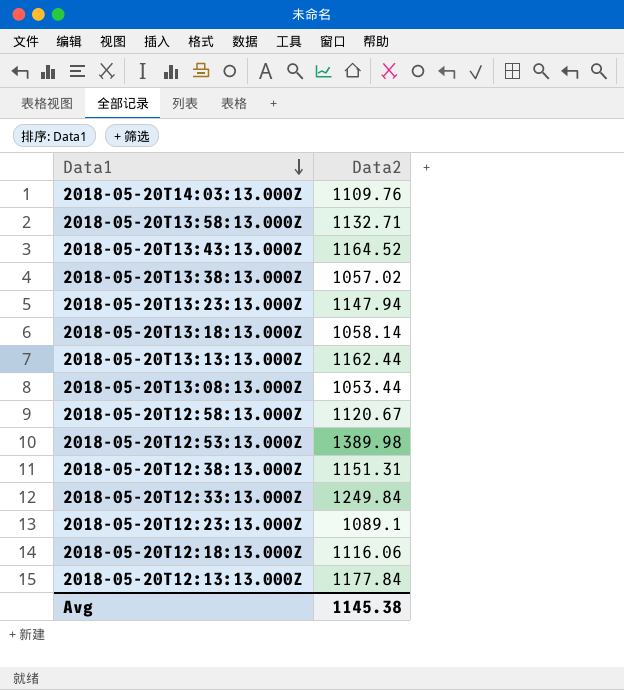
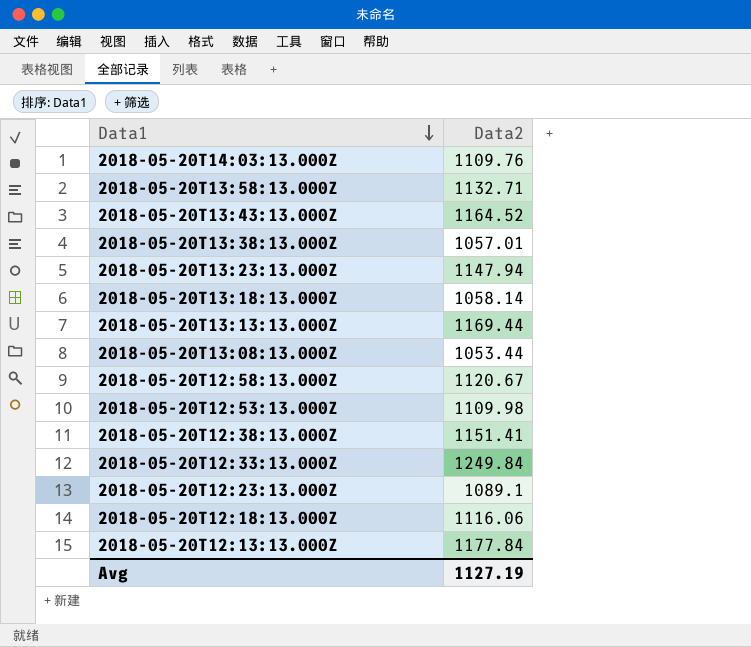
2018-05-20T13:38:13.000Z | Data2: 1057.02 -> 1057.01
2018-05-20T13:13:13.000Z | Data2: 1162.44 -> 1169.44
2018-05-20T12:53:13.000Z | Data2: 1389.98 -> 1109.98
2018-05-20T12:38:13.000Z | Data2: 1151.31 -> 1151.41
Avg | Data2: 1145.38 -> 1127.19

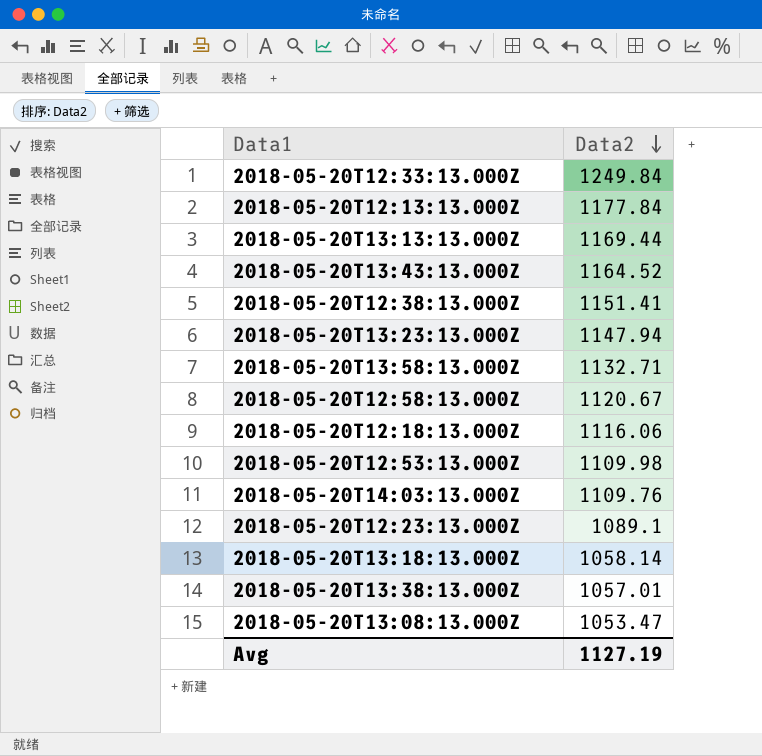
row order: Data1 descending -> Data2 descending
2018-05-20T13:08:13.000Z | Data2: 1053.44 -> 1053.47

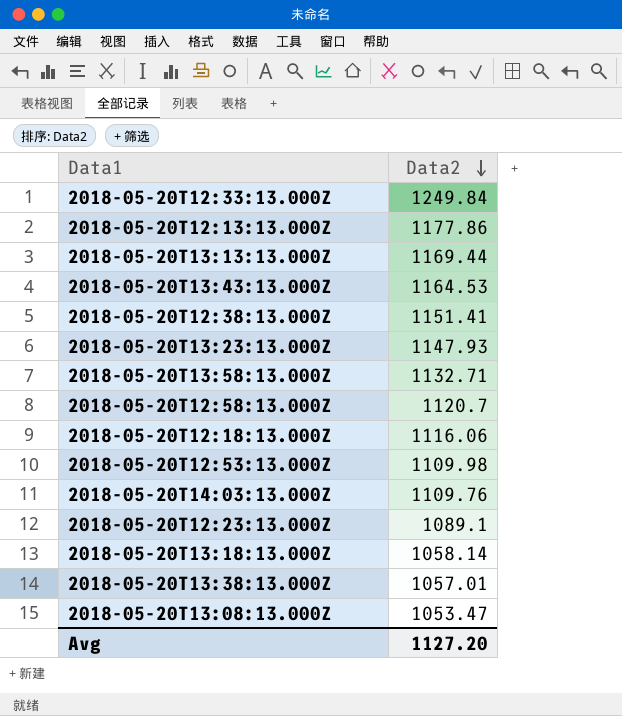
2018-05-20T12:13:13.000Z | Data2: 1177.84 -> 1177.86
2018-05-20T13:43:13.000Z | Data2: 1164.52 -> 1164.53
2018-05-20T13:23:13.000Z | Data2: 1147.94 -> 1147.93
2018-05-20T12:58:13.000Z | Data2: 1120.67 -> 1120.7
Avg | Data2: 1127.19 -> 1127.20

